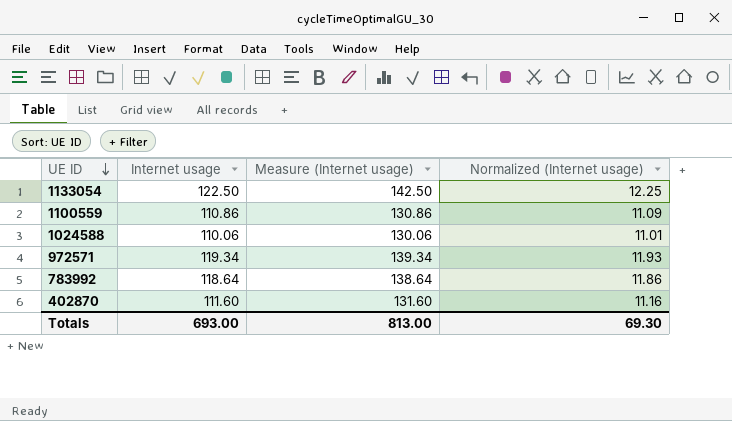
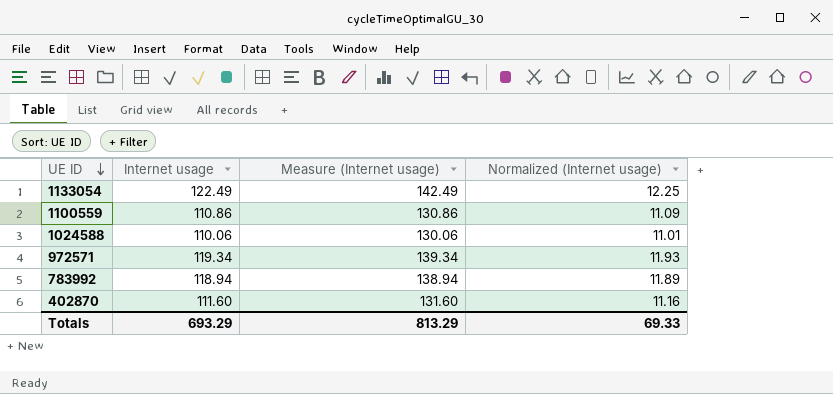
1133054 | Internet usage: 122.50 -> 122.49
1133054 | Measure (Internet usage): 142.50 -> 142.49
783992 | Internet usage: 118.64 -> 118.94
783992 | Measure (Internet usage): 138.64 -> 138.94
783992 | Normalized (Internet usage): 11.86 -> 11.89
Totals | Internet usage: 693.00 -> 693.29
Totals | Measure (Internet usage): 813.00 -> 813.29
Totals | Normalized (Internet usage): 69.30 -> 69.33

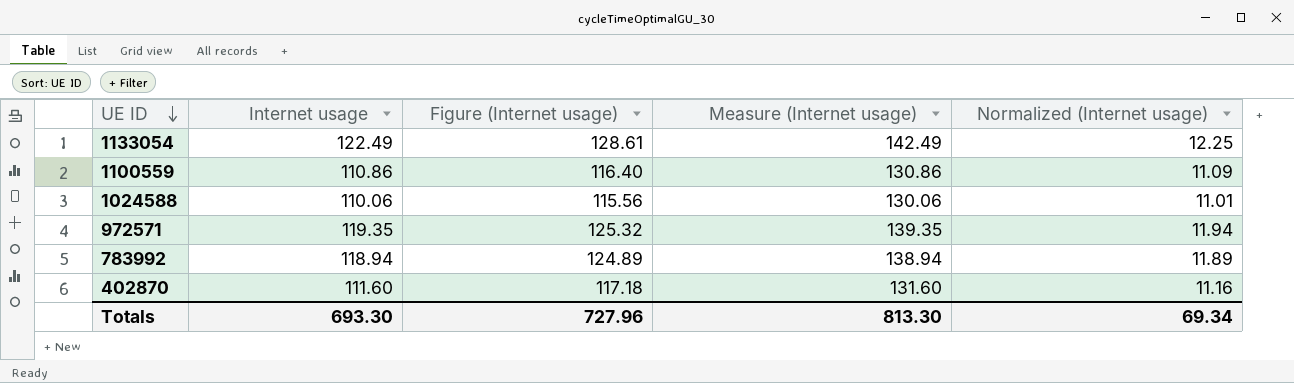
column Figure (Internet usage) | formula: none -> [Internet usage] * 1.05
972571 | Internet usage: 119.34 -> 119.35
972571 | Measure (Internet usage): 139.34 -> 139.35
972571 | Normalized (Internet usage): 11.93 -> 11.94
Totals | Internet usage: 693.29 -> 693.30
Totals | Measure (Internet usage): 813.29 -> 813.30
Totals | Normalized (Internet usage): 69.33 -> 69.34

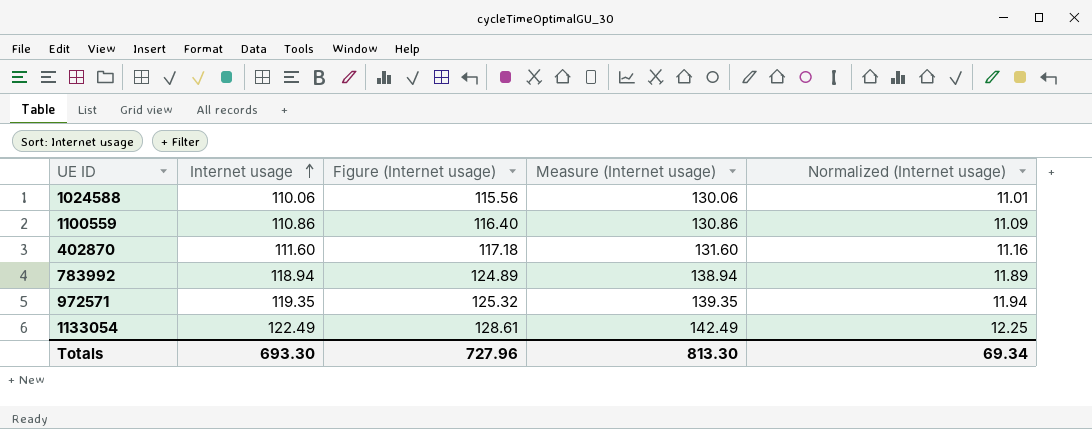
row order: UE ID descending -> Internet usage ascending

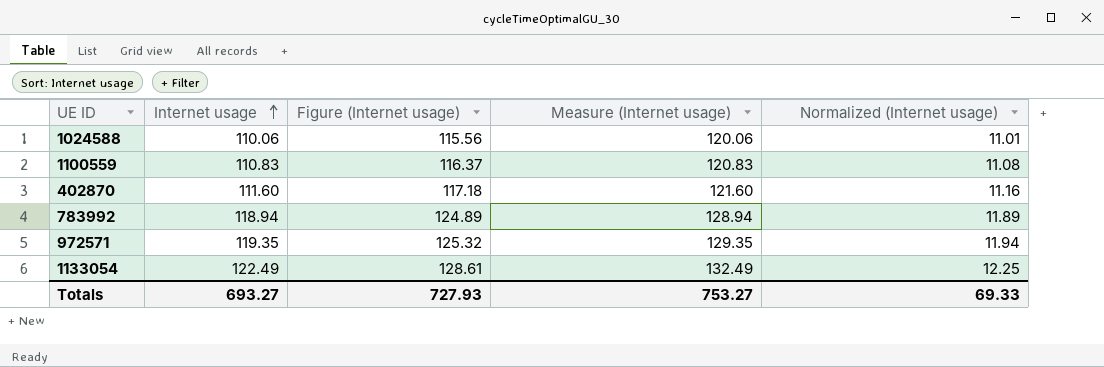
column Measure (Internet usage) | formula: [Internet usage] + 20 -> [Internet usage] + 10
1100559 | Internet usage: 110.86 -> 110.83
1100559 | Figure (Internet usage): 116.40 -> 116.37
1100559 | Normalized (Internet usage): 11.09 -> 11.08
Totals | Internet usage: 693.30 -> 693.27
Totals | Figure (Internet usage): 727.96 -> 727.93
Totals | Measure (Internet usage): 813.30 -> 753.27
Totals | Normalized (Internet usage): 69.34 -> 69.33

